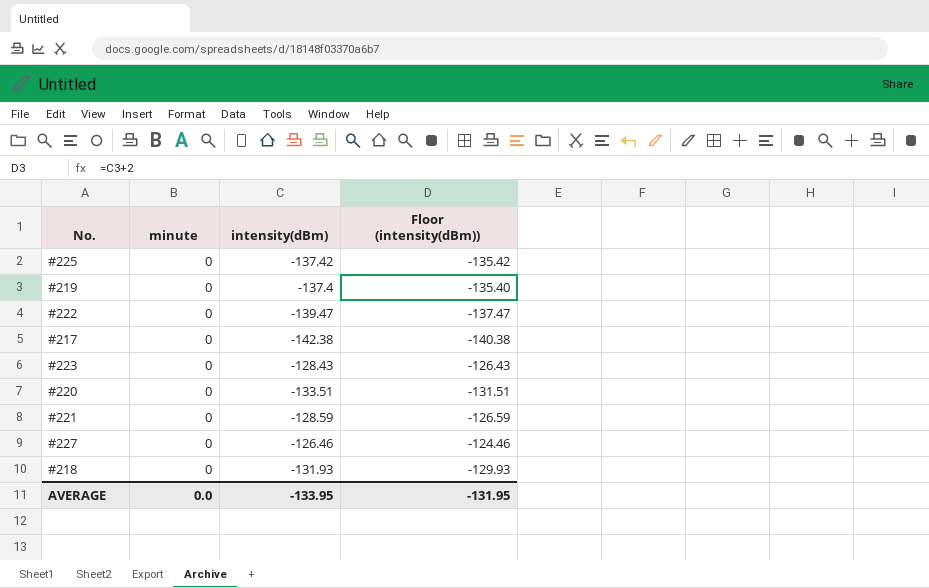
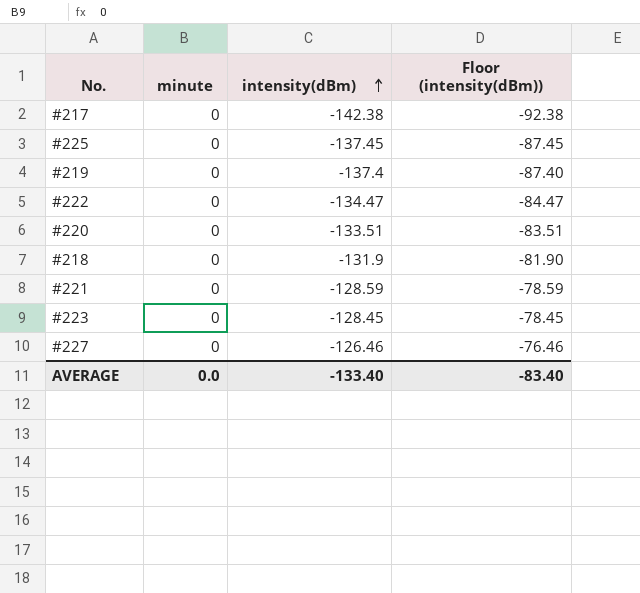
row order: none -> intensity(dBm) ascending
column Floor (intensity(dBm)) | formula: [intensity(dBm)] + 2 -> [intensity(dBm)] + 50
#225 | intensity(dBm): -137.42 -> -137.45
#222 | intensity(dBm): -139.47 -> -134.47
#218 | intensity(dBm): -131.93 -> -131.9
#223 | intensity(dBm): -128.43 -> -128.45
AVERAGE | intensity(dBm): -133.95 -> -133.40
AVERAGE | Floor (intensity(dBm)): -131.95 -> -83.40

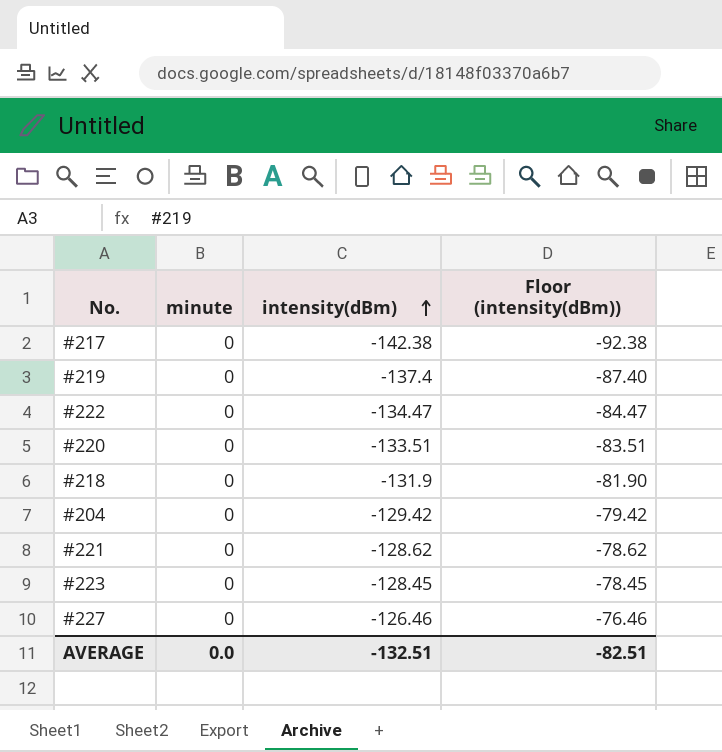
row #225: 0 | -137.45 | -87.45 -> none
row #204: none -> 0 | -129.42 | -79.42
#221 | intensity(dBm): -128.59 -> -128.62
#221 | Floor (intensity(dBm)): -78.59 -> -78.62
AVERAGE | intensity(dBm): -133.40 -> -132.51
AVERAGE | Floor (intensity(dBm)): -83.40 -> -82.51

